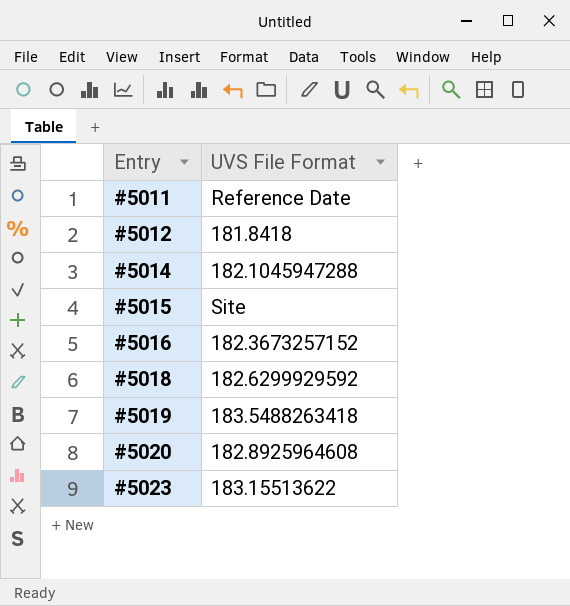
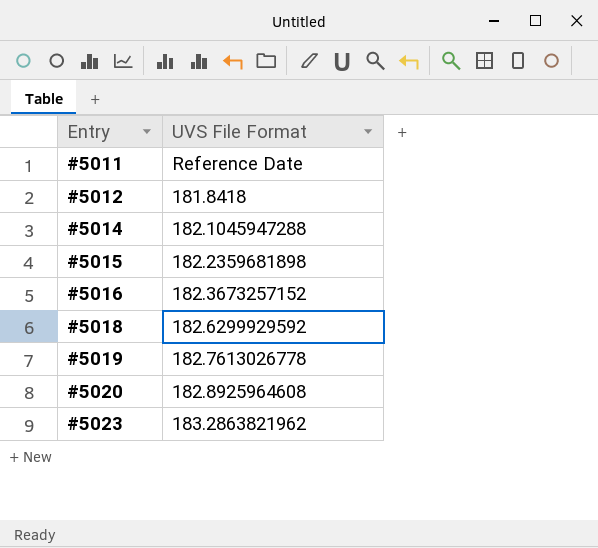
#5015 | UVS File Format: Site -> 182.2359681898
#5019 | UVS File Format: 183.5488263418 -> 182.7613026778
#5023 | UVS File Format: 183.15513622 -> 183.2863821962

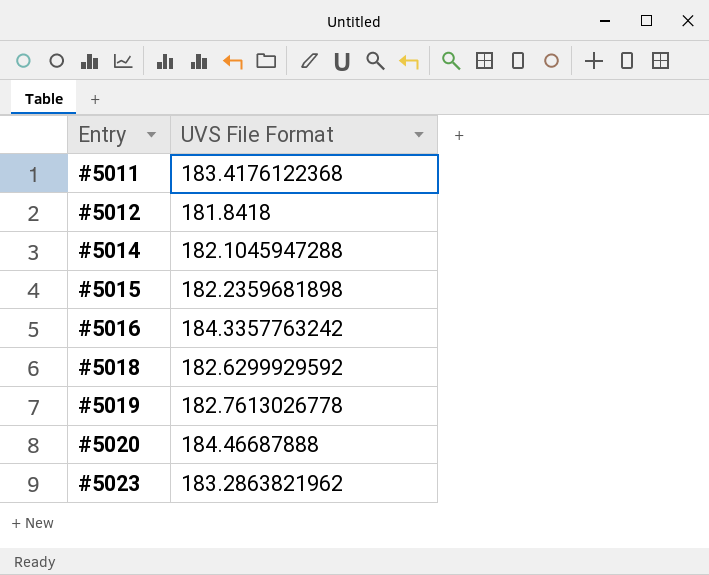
#5011 | UVS File Format: Reference Date -> 183.4176122368
#5016 | UVS File Format: 182.3673257152 -> 184.3357763242
#5020 | UVS File Format: 182.8925964608 -> 184.46687888

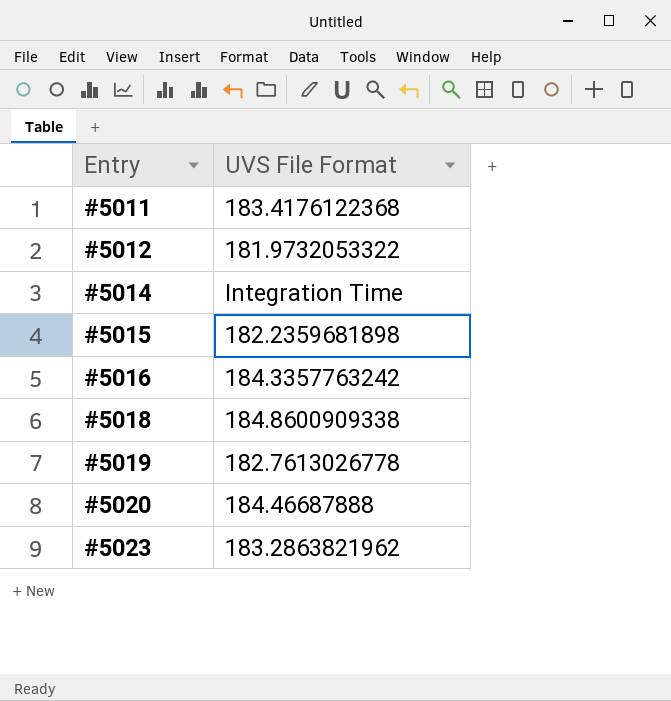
#5012 | UVS File Format: 181.8418 -> 181.9732053322
#5014 | UVS File Format: 182.1045947288 -> Integration Time
#5018 | UVS File Format: 182.6299929592 -> 184.8600909338

